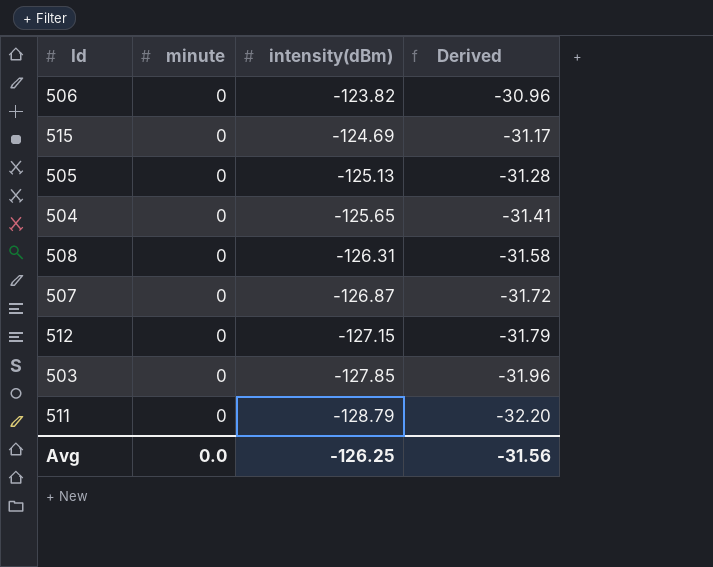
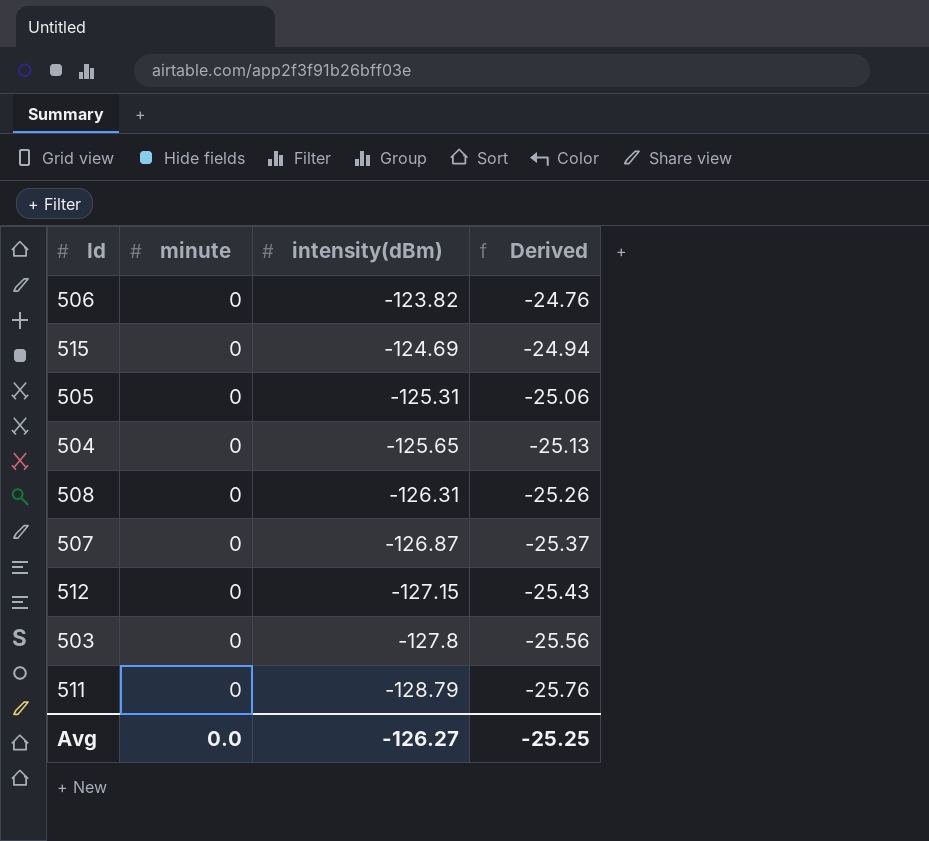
column Derived | formula: [intensity(dBm)] * 0.25 -> [intensity(dBm)] * 0.2
505 | intensity(dBm): -125.13 -> -125.31
503 | intensity(dBm): -127.85 -> -127.8
Avg | intensity(dBm): -126.25 -> -126.27
Avg | Derived: -31.56 -> -25.25

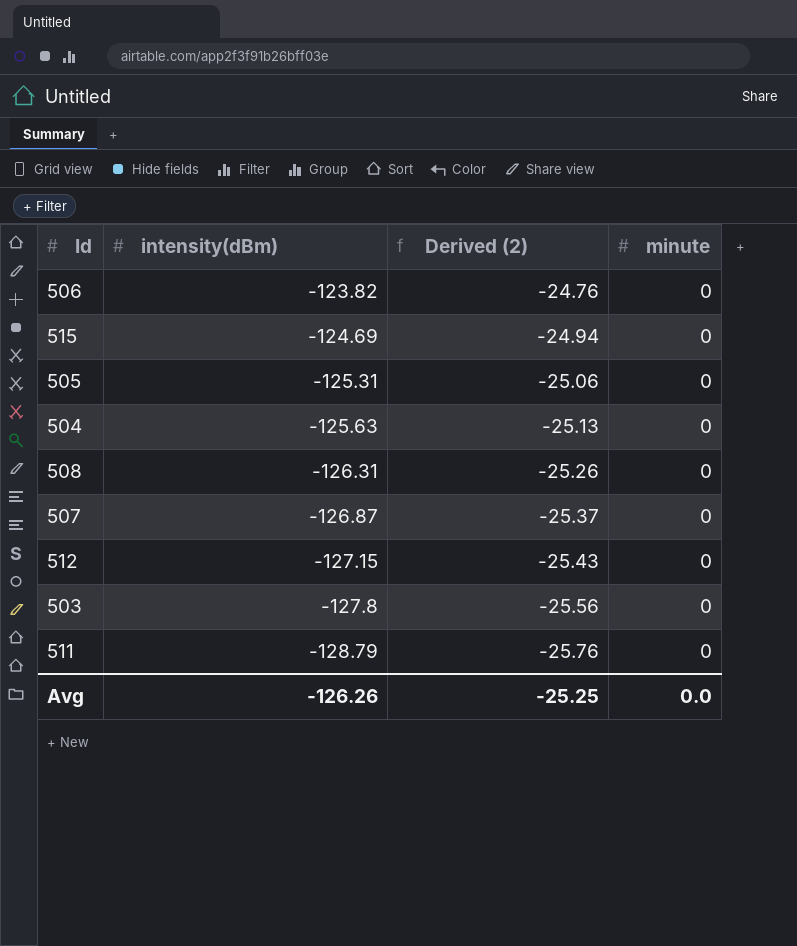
column name: Derived -> Derived (2)
column minute | position: 2 -> 4
504 | intensity(dBm): -125.65 -> -125.63
Avg | intensity(dBm): -126.27 -> -126.26

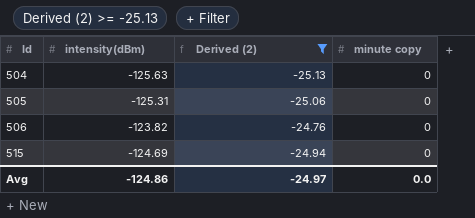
filter: none -> Derived (2) >= -25.13
row order: intensity(dBm) descending -> Id ascending
column name: minute -> minute copy
Avg | intensity(dBm): -126.26 -> -124.86
Avg | Derived (2): -25.25 -> -24.97

